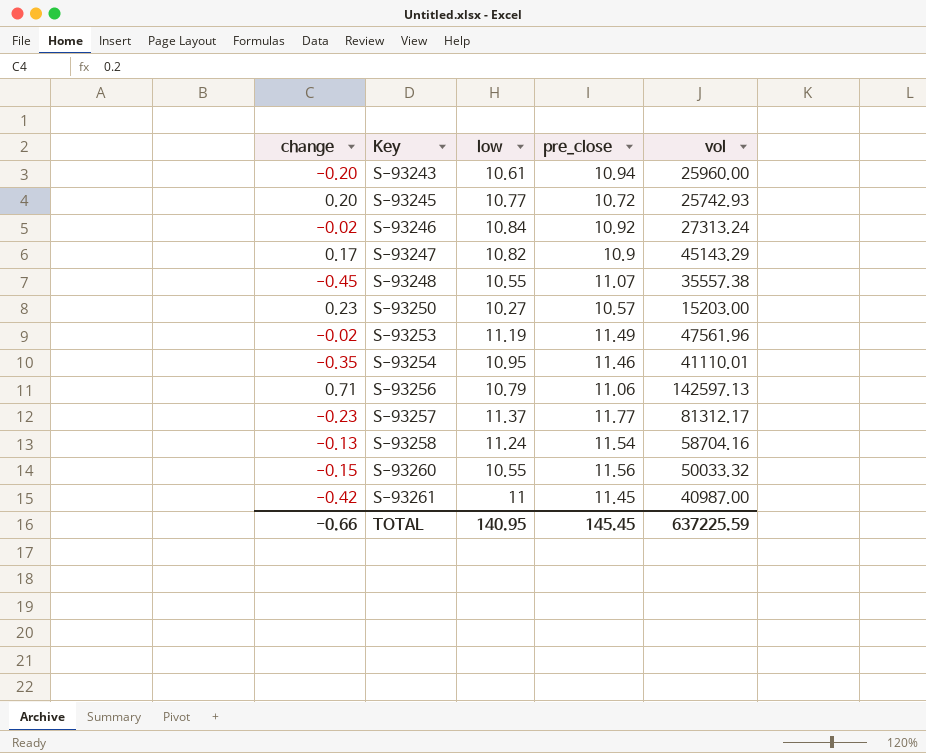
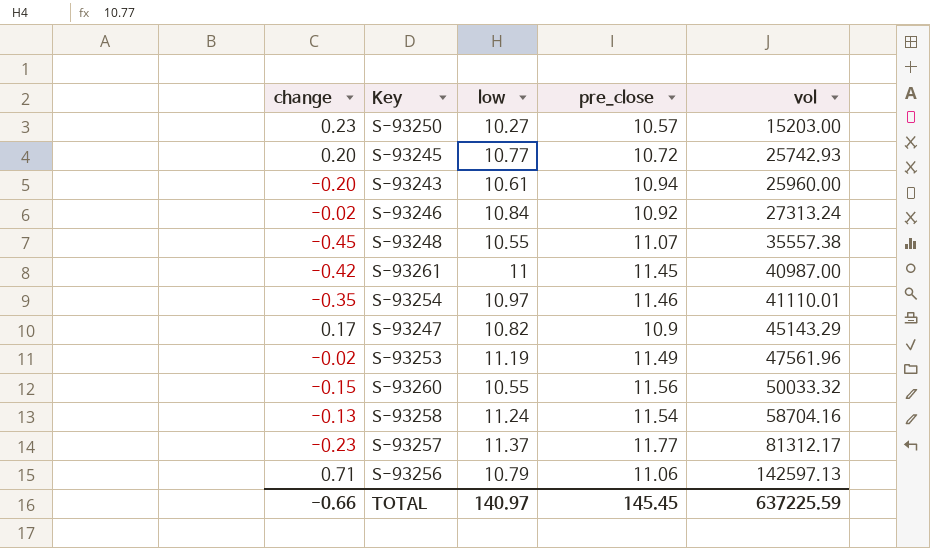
row order: Key ascending -> vol ascending
S-93254 | low: 10.95 -> 10.97
TOTAL | low: 140.95 -> 140.97

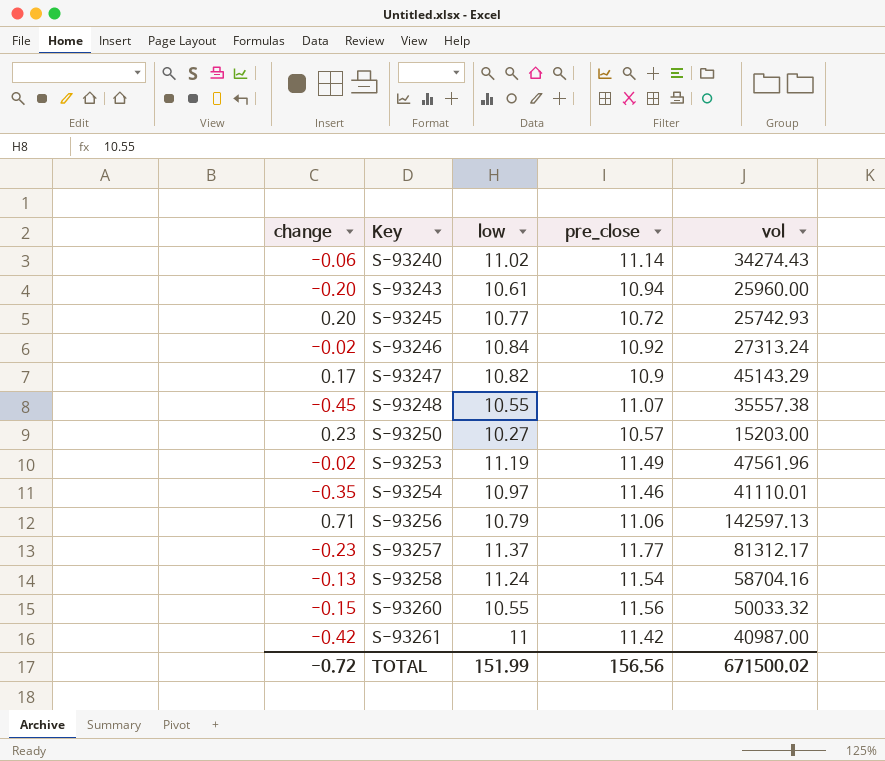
row order: vol ascending -> Key ascending
row S-93240: none -> -0.06 | 11.02 | 11.14 | 34274.43
S-93261 | pre_close: 11.45 -> 11.42
TOTAL | change: -0.66 -> -0.72
TOTAL | low: 140.97 -> 151.99
TOTAL | pre_close: 145.45 -> 156.56
TOTAL | vol: 637225.59 -> 671500.02

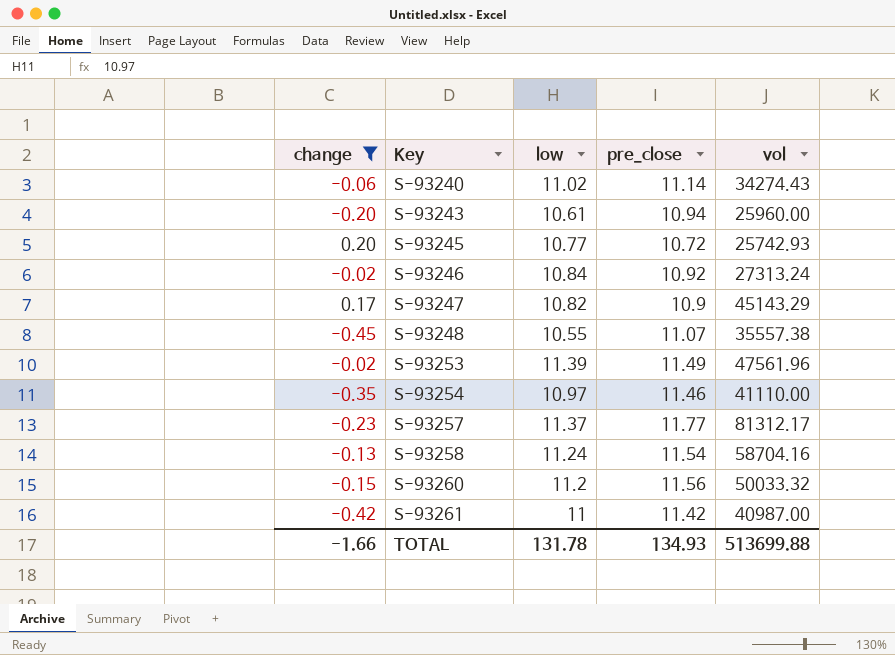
filter: none -> change <= 0.20
S-93253 | low: 11.19 -> 11.39
S-93254 | vol: 41110.01 -> 41110.00
S-93260 | low: 10.55 -> 11.2
TOTAL | change: -0.72 -> -1.66
TOTAL | low: 151.99 -> 131.78
TOTAL | pre_close: 156.56 -> 134.93
TOTAL | vol: 671500.02 -> 513699.88

